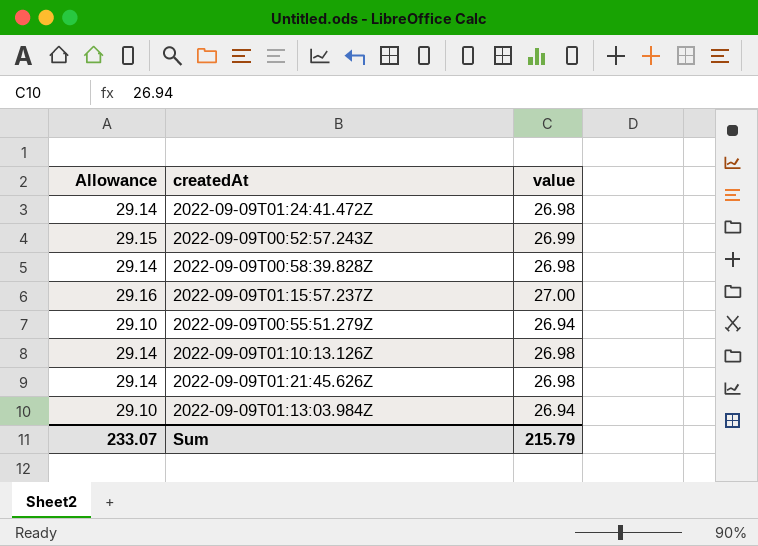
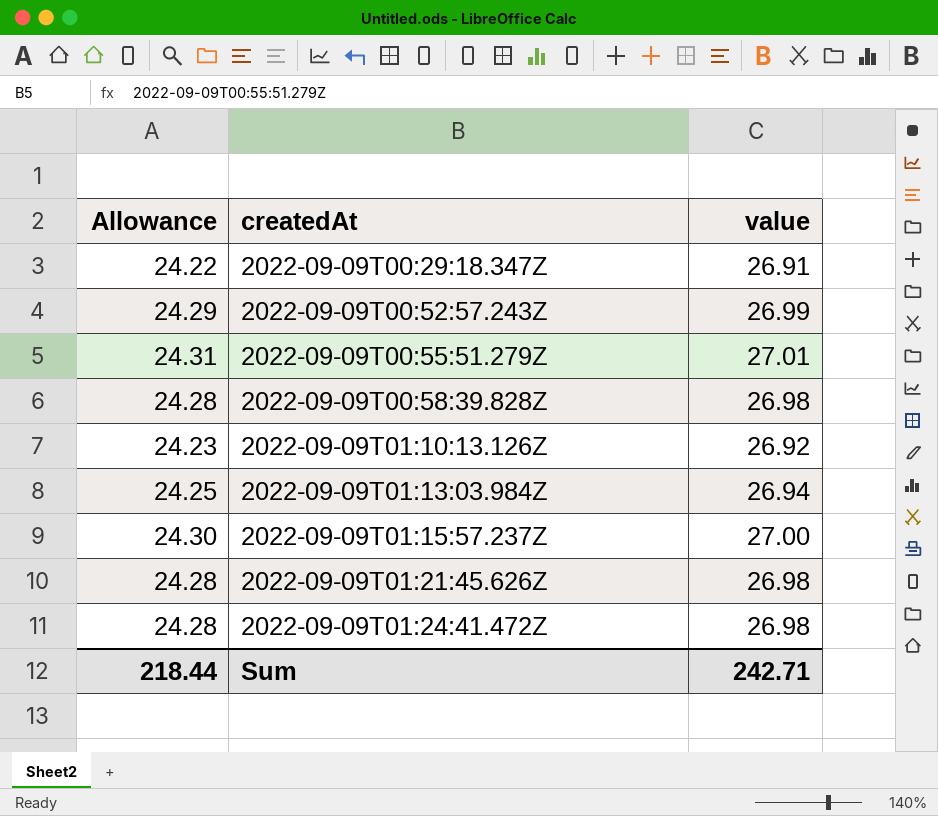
row order: none -> createdAt ascending
column Allowance | formula: [value] * 1.08 -> [value] * 0.9
row 2022-09-09T00:29:18.347Z: none -> 24.22 | 26.91
2022-09-09T00:55:51.279Z | value: 26.94 -> 27.01
2022-09-09T01:10:13.126Z | value: 26.98 -> 26.92
Sum | Allowance: 233.07 -> 218.44
Sum | value: 215.79 -> 242.71

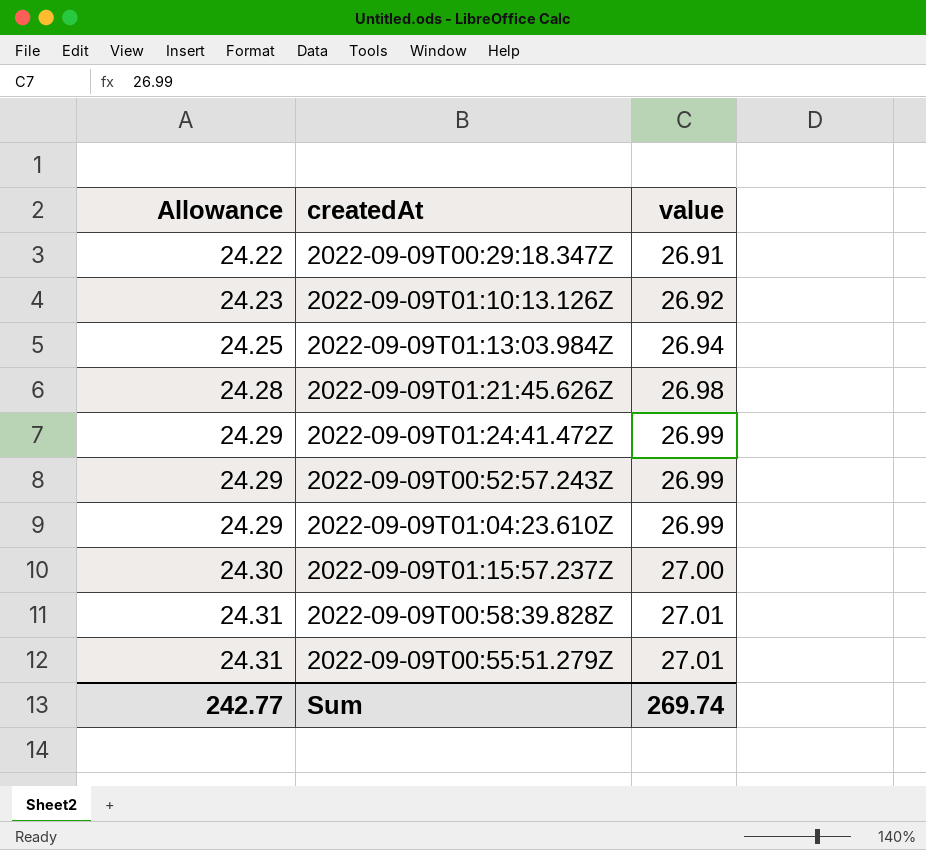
row order: createdAt ascending -> Allowance ascending
2022-09-09T01:24:41.472Z | Allowance: 24.28 -> 24.29
2022-09-09T01:24:41.472Z | value: 26.98 -> 26.99
row 2022-09-09T01:04:23.610Z: none -> 24.29 | 26.99
2022-09-09T00:58:39.828Z | Allowance: 24.28 -> 24.31
2022-09-09T00:58:39.828Z | value: 26.98 -> 27.01
Sum | Allowance: 218.44 -> 242.77
Sum | value: 242.71 -> 269.74

